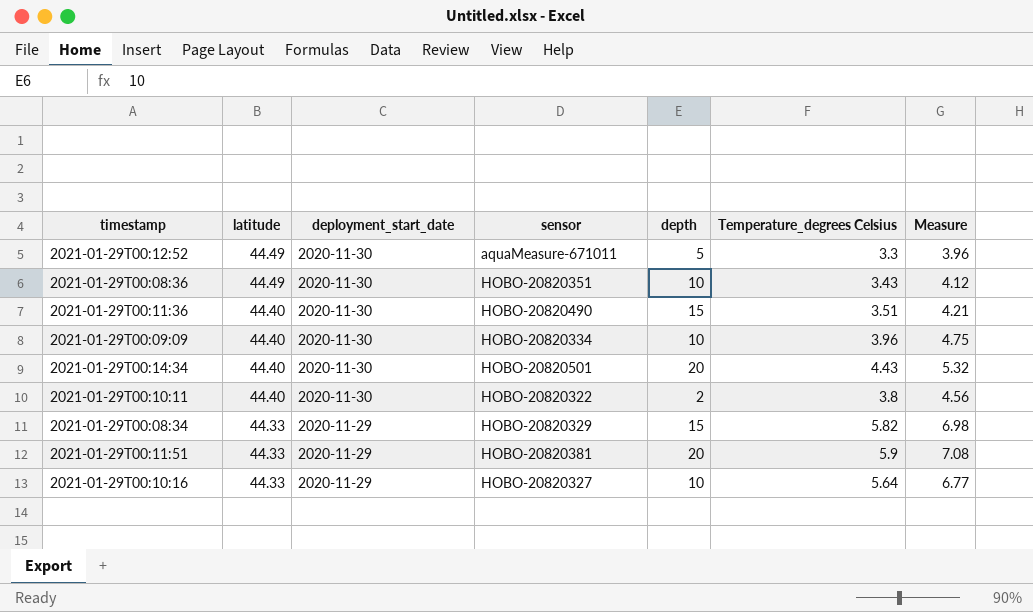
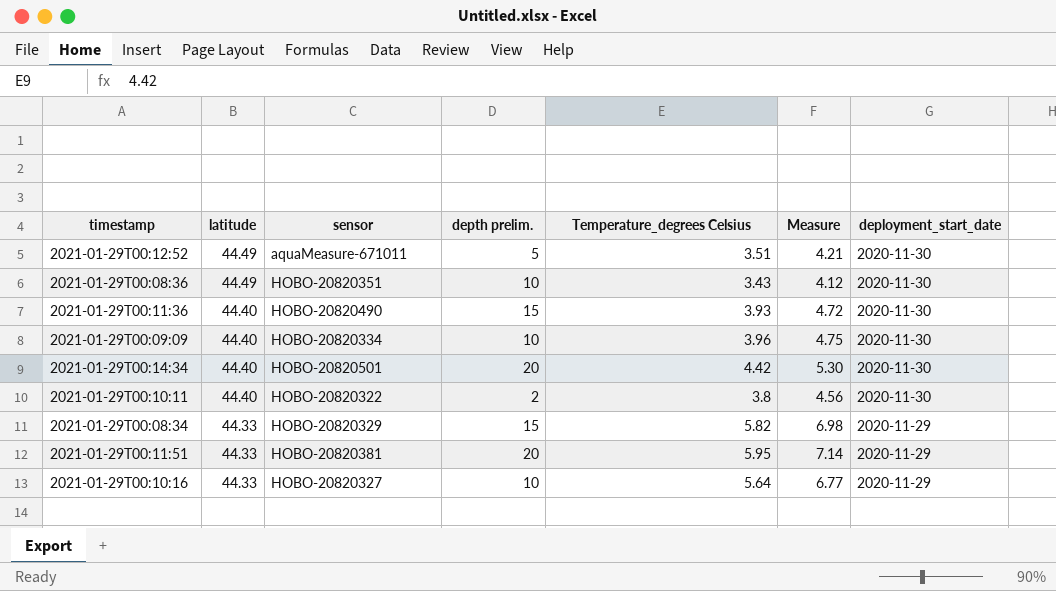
column name: depth -> depth prelim.
column deployment_start_date | position: 3 -> 7
2021-01-29T00:12:52 | Temperature_degrees Celsius: 3.3 -> 3.51
2021-01-29T00:12:52 | Measure: 3.96 -> 4.21
2021-01-29T00:11:36 | Temperature_degrees Celsius: 3.51 -> 3.93
2021-01-29T00:11:36 | Measure: 4.21 -> 4.72
2021-01-29T00:14:34 | Temperature_degrees Celsius: 4.43 -> 4.42
2021-01-29T00:14:34 | Measure: 5.32 -> 5.30
2021-01-29T00:11:51 | Temperature_degrees Celsius: 5.9 -> 5.95
2021-01-29T00:11:51 | Measure: 7.08 -> 7.14

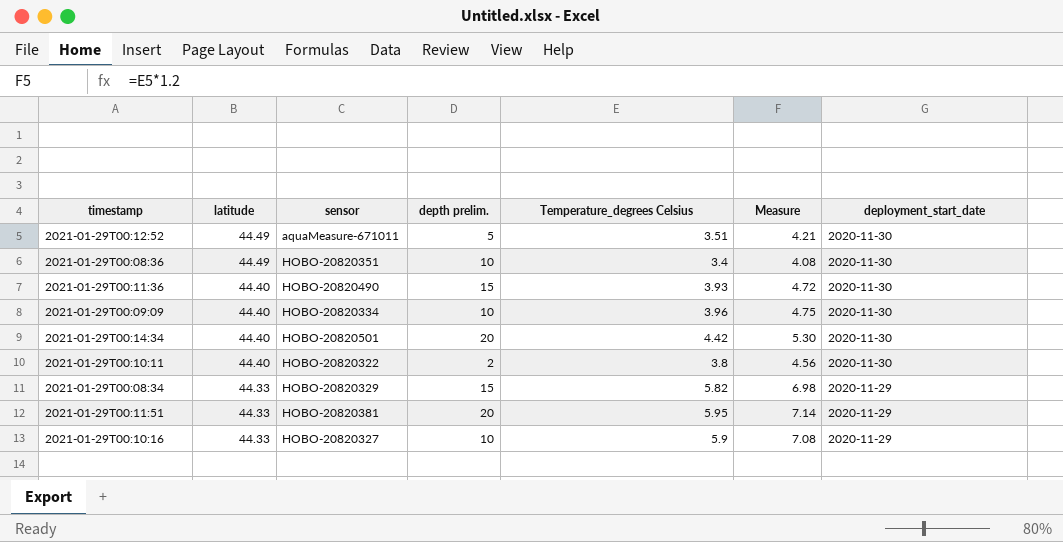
2021-01-29T00:08:36 | Temperature_degrees Celsius: 3.43 -> 3.4
2021-01-29T00:08:36 | Measure: 4.12 -> 4.08
2021-01-29T00:10:16 | Temperature_degrees Celsius: 5.64 -> 5.9
2021-01-29T00:10:16 | Measure: 6.77 -> 7.08

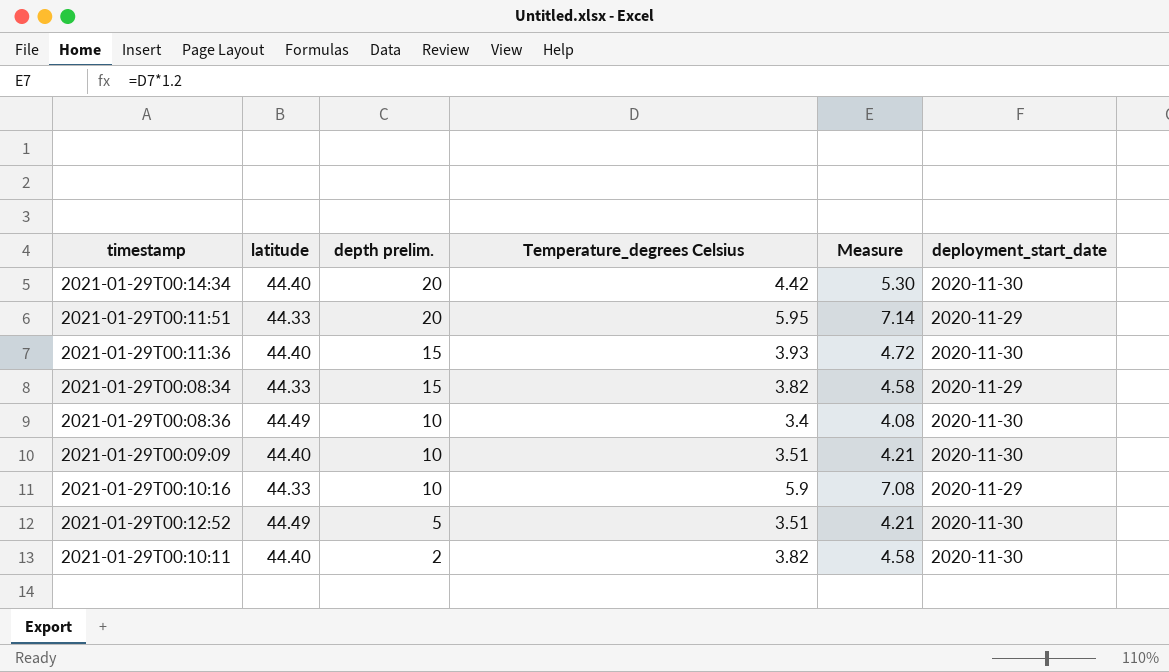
row order: latitude descending -> depth prelim. descending
column sensor | position: 3 -> none
2021-01-29T00:08:34 | Temperature_degrees Celsius: 5.82 -> 3.82
2021-01-29T00:08:34 | Measure: 6.98 -> 4.58
2021-01-29T00:09:09 | Temperature_degrees Celsius: 3.96 -> 3.51
2021-01-29T00:09:09 | Measure: 4.75 -> 4.21
2021-01-29T00:10:11 | Temperature_degrees Celsius: 3.8 -> 3.82
2021-01-29T00:10:11 | Measure: 4.56 -> 4.58

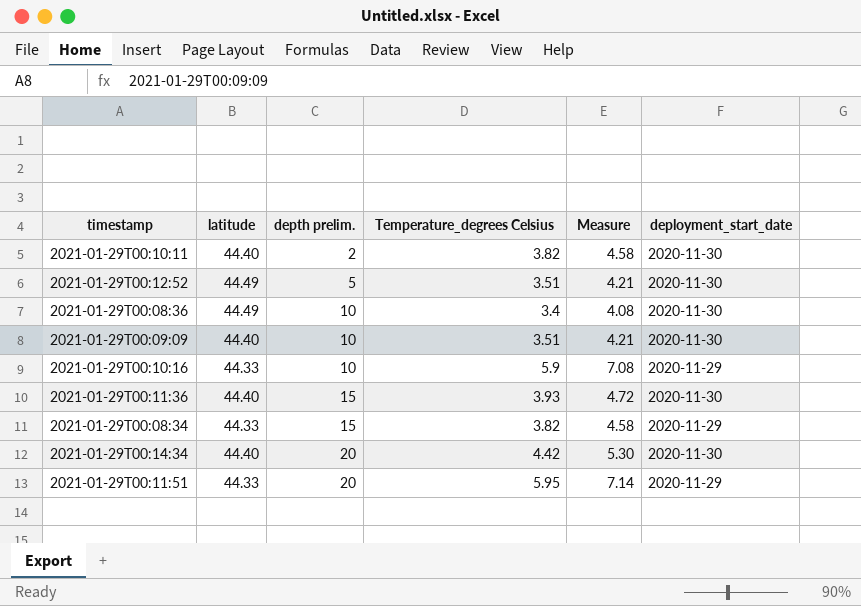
row order: depth prelim. descending -> depth prelim. ascending

